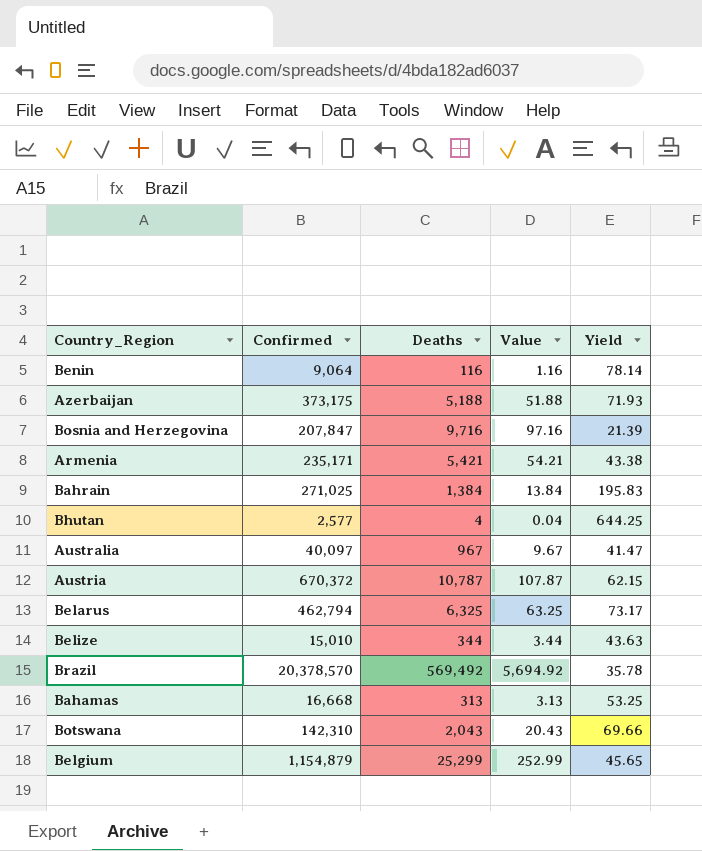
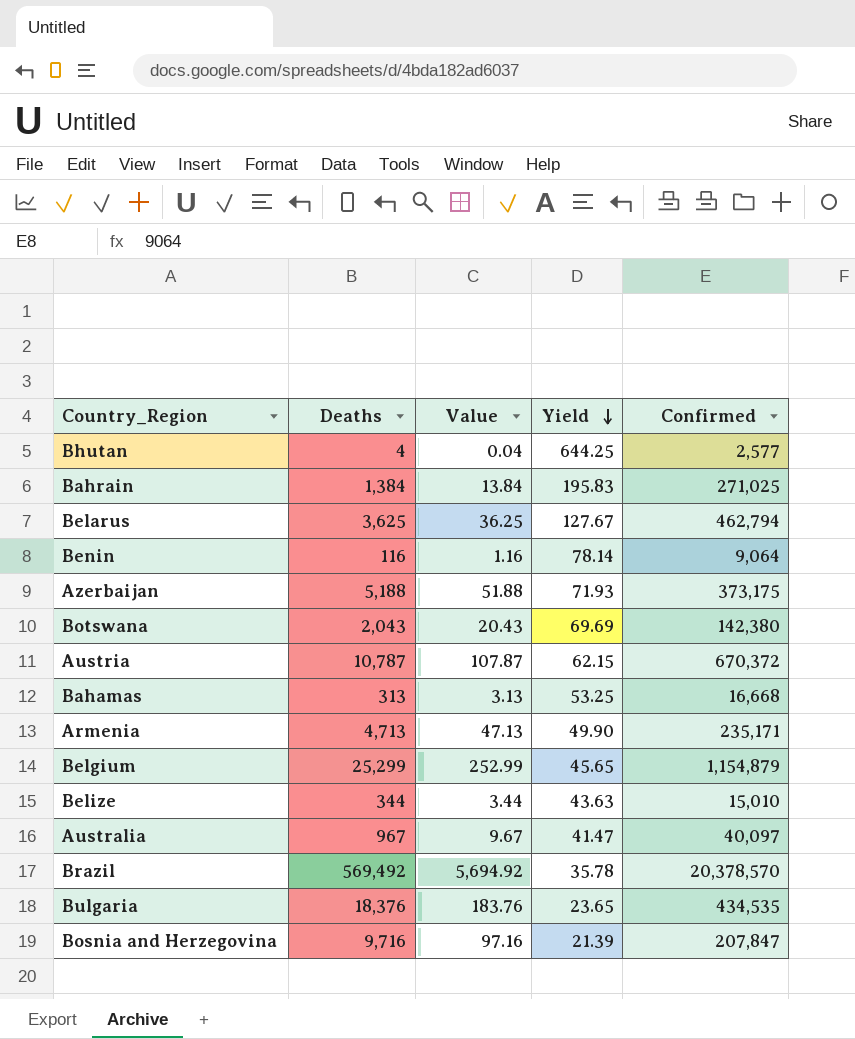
row order: none -> Yield descending
column Confirmed | position: 2 -> 5
Belarus | Deaths: 6,325 -> 3,625
Belarus | Value: 63.25 -> 36.25
Belarus | Yield: 73.17 -> 127.67
Botswana | Yield: 69.66 -> 69.69
Botswana | Confirmed: 142,310 -> 142,380
Armenia | Deaths: 5,421 -> 4,713
Armenia | Value: 54.21 -> 47.13
Armenia | Yield: 43.38 -> 49.90
row Bulgaria: none -> 18,376 | 183.76 | 23.65 | 434,535

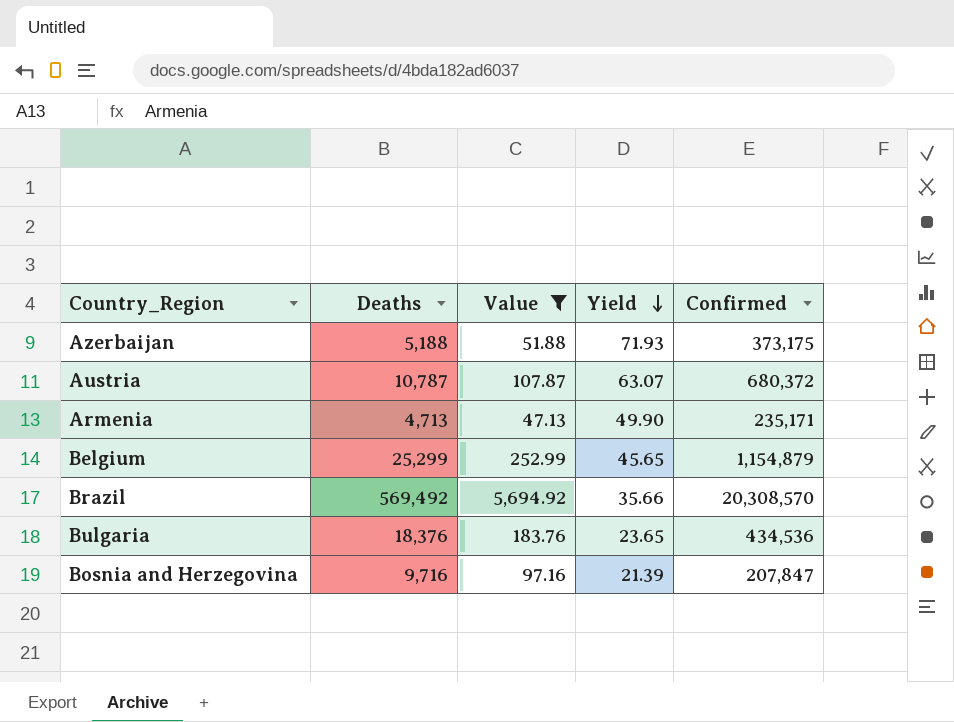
filter: none -> Value >= 47.13
Austria | Yield: 62.15 -> 63.07
Austria | Confirmed: 670,372 -> 680,372
Brazil | Yield: 35.78 -> 35.66
Brazil | Confirmed: 20,378,570 -> 20,308,570
Bulgaria | Confirmed: 434,535 -> 434,536

